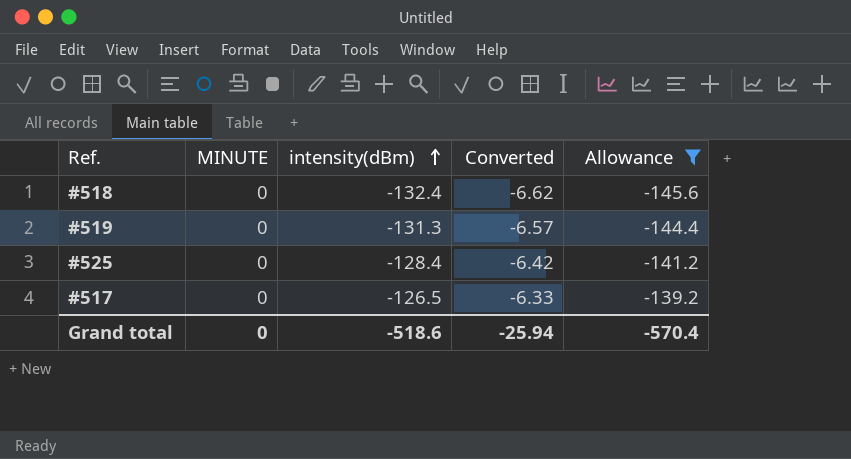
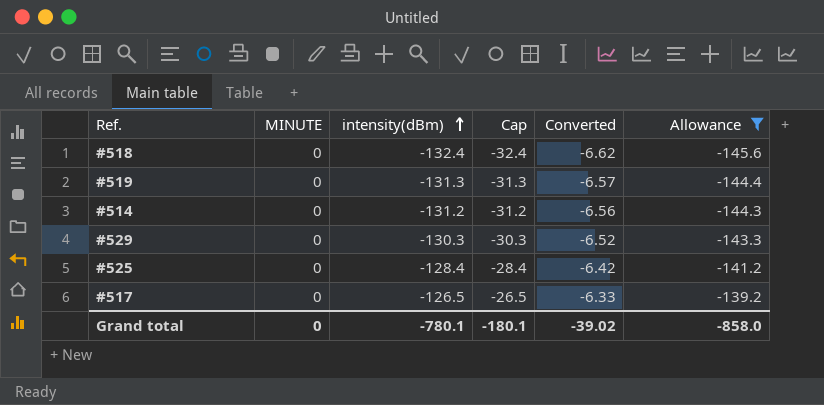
column Cap | formula: none -> [intensity(dBm)] + 100
row #514: none -> 0 | -131.2 | -31.2 | -6.56 | -144.3
row #529: none -> 0 | -130.3 | -30.3 | -6.52 | -143.3
Grand total | intensity(dBm): -518.6 -> -780.1
Grand total | Converted: -25.94 -> -39.02
Grand total | Allowance: -570.4 -> -858.0

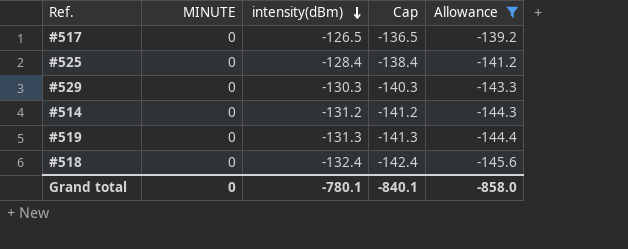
row order: intensity(dBm) ascending -> intensity(dBm) descending
column Converted | formula: [intensity(dBm)] * 0.05 -> none
column Cap | formula: [intensity(dBm)] + 100 -> [intensity(dBm)] - 10
Grand total | Cap: -180.1 -> -840.1

